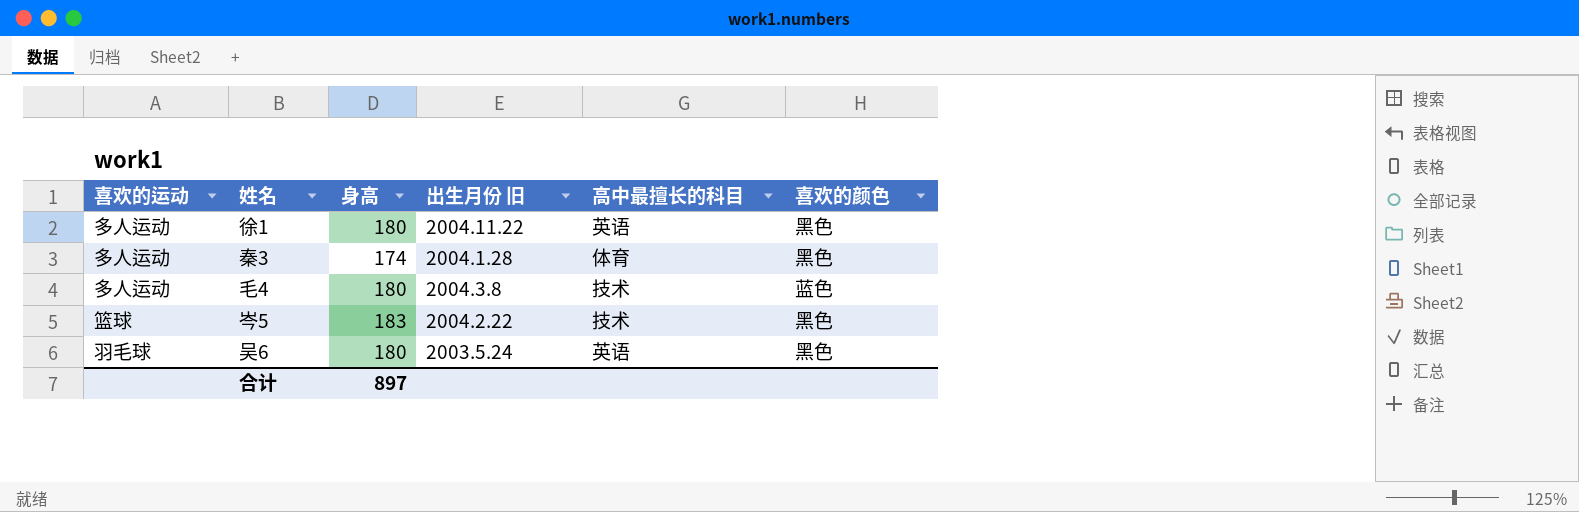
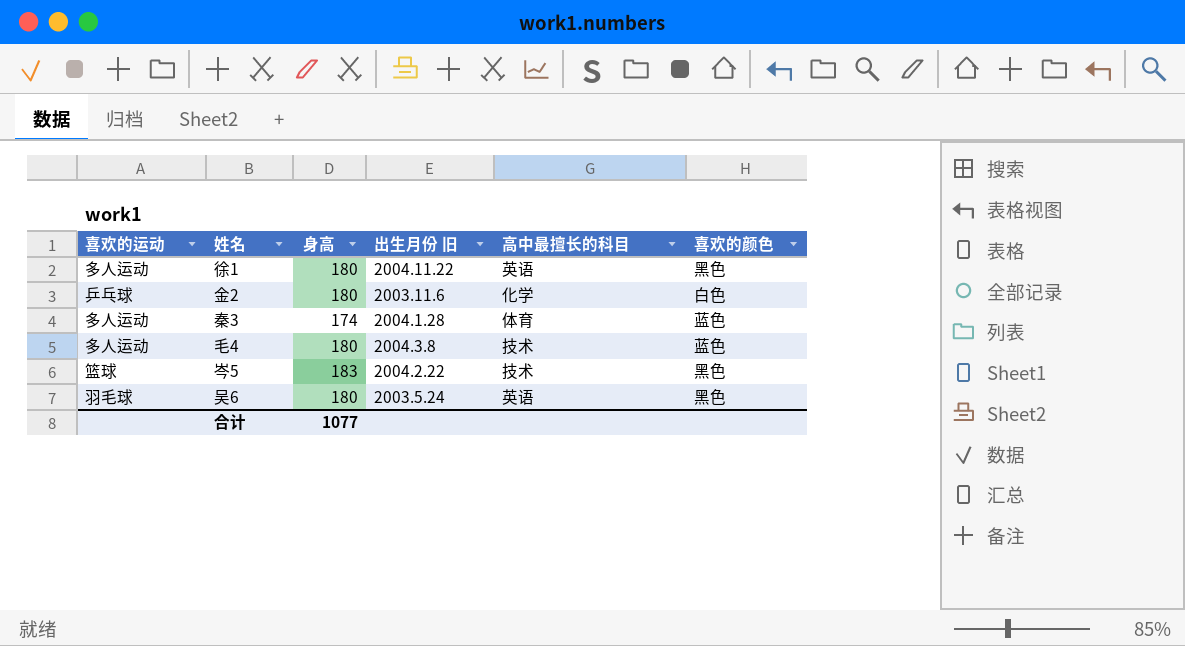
row 金2: none -> 乒乓球 | 180 | 2003.11.6 | 化学 | 白色
秦3 | 喜欢的颜色: 黑色 -> 蓝色
合计 | 身高: 897 -> 1077

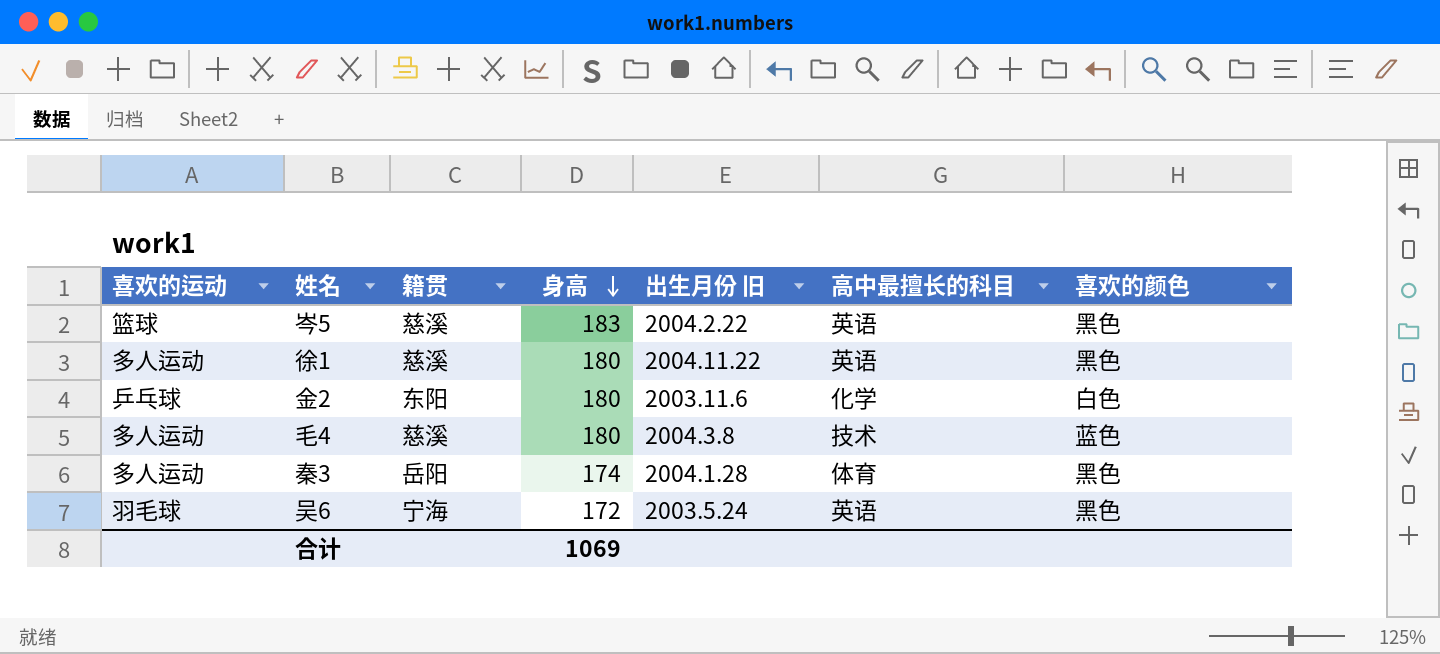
row order: none -> 身高 descending
column 籍贯 | position: none -> 3
岑5 | 高中最擅长的科目: 技术 -> 英语
秦3 | 喜欢的颜色: 蓝色 -> 黑色
吴6 | 身高: 180 -> 172
合计 | 身高: 1077 -> 1069

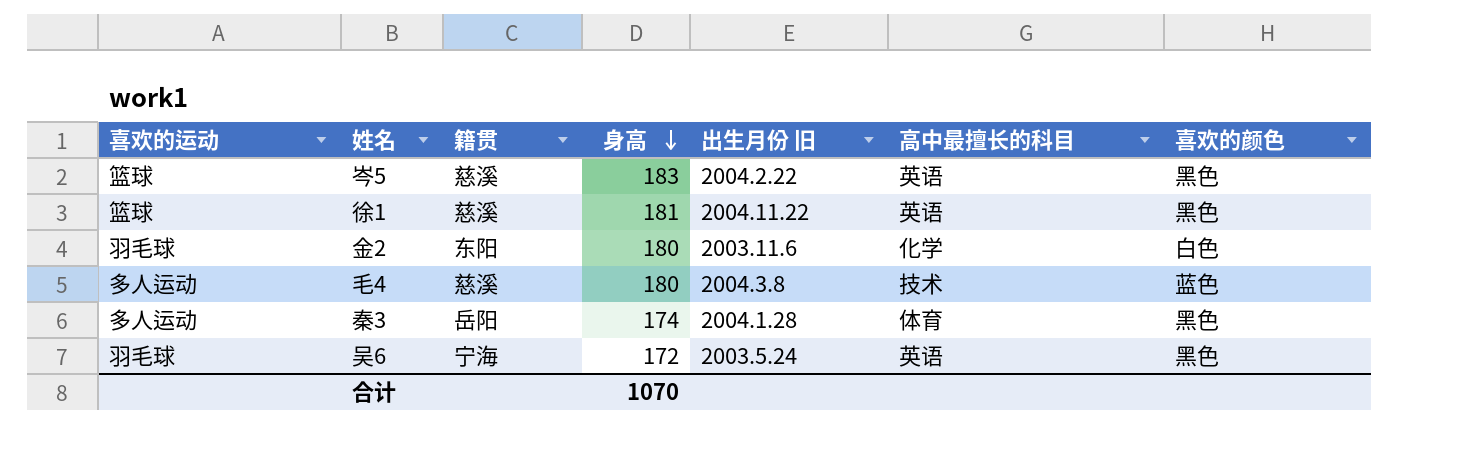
徐1 | 喜欢的运动: 多人运动 -> 篮球
徐1 | 身高: 180 -> 181
金2 | 喜欢的运动: 乒乓球 -> 羽毛球
合计 | 身高: 1069 -> 1070

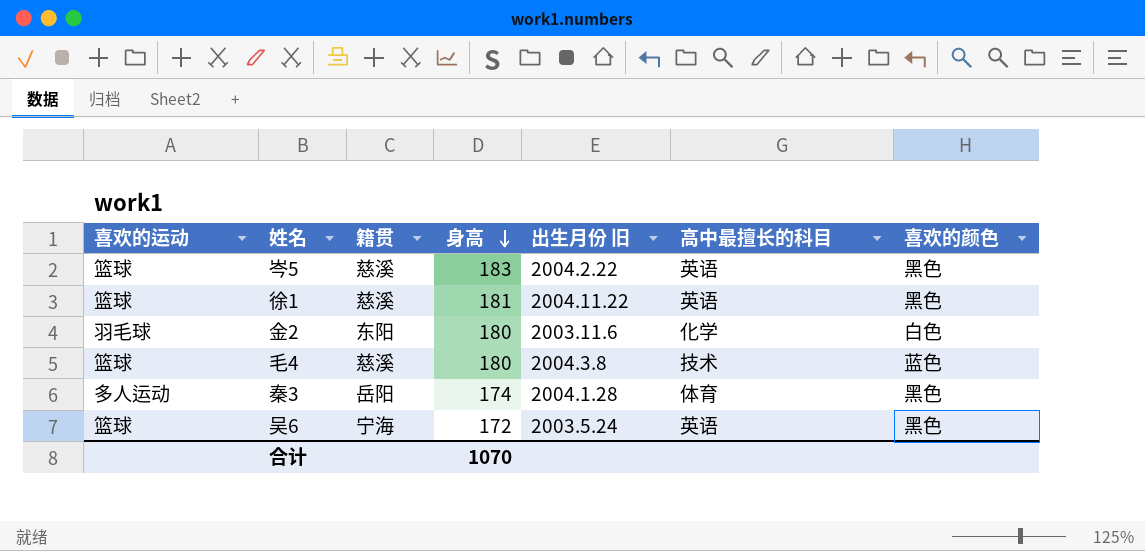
毛4 | 喜欢的运动: 多人运动 -> 篮球
吴6 | 喜欢的运动: 羽毛球 -> 篮球

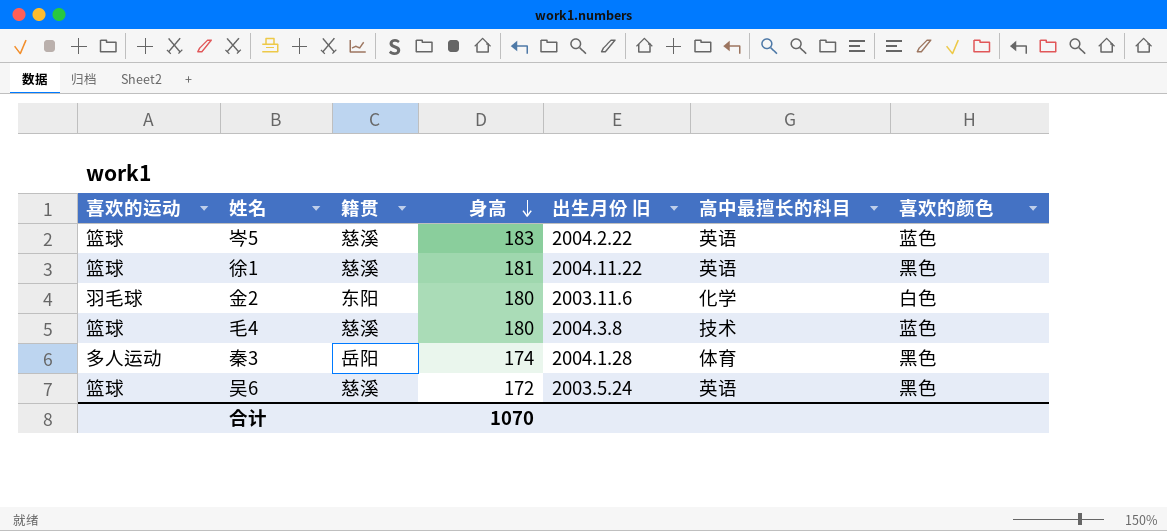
岑5 | 喜欢的颜色: 黑色 -> 蓝色
吴6 | 籍贯: 宁海 -> 慈溪

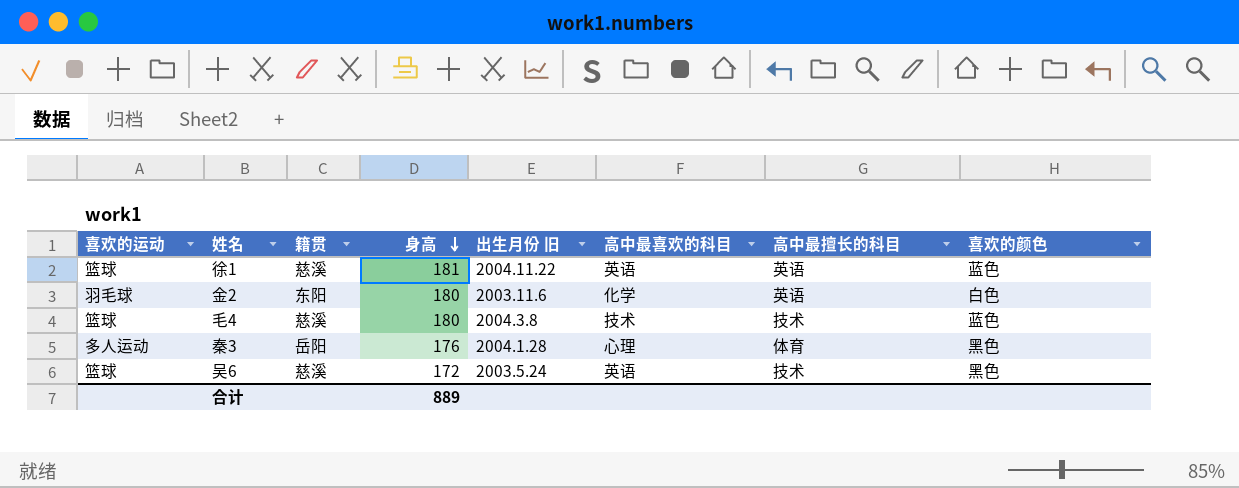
column 高中最喜欢的科目 | position: none -> 6
row 岑5: 篮球 | 慈溪 | 183 | 2004.2.22 | 英语 | 蓝色 -> none
徐1 | 喜欢的颜色: 黑色 -> 蓝色
金2 | 高中最擅长的科目: 化学 -> 英语
秦3 | 身高: 174 -> 176
吴6 | 高中最擅长的科目: 英语 -> 技术
合计 | 身高: 1070 -> 889

